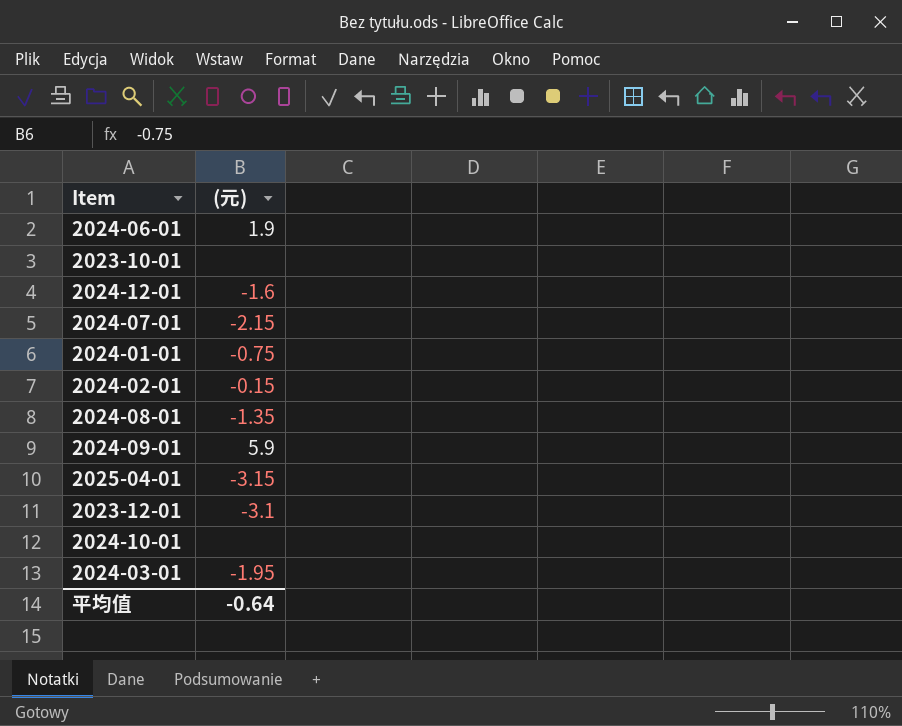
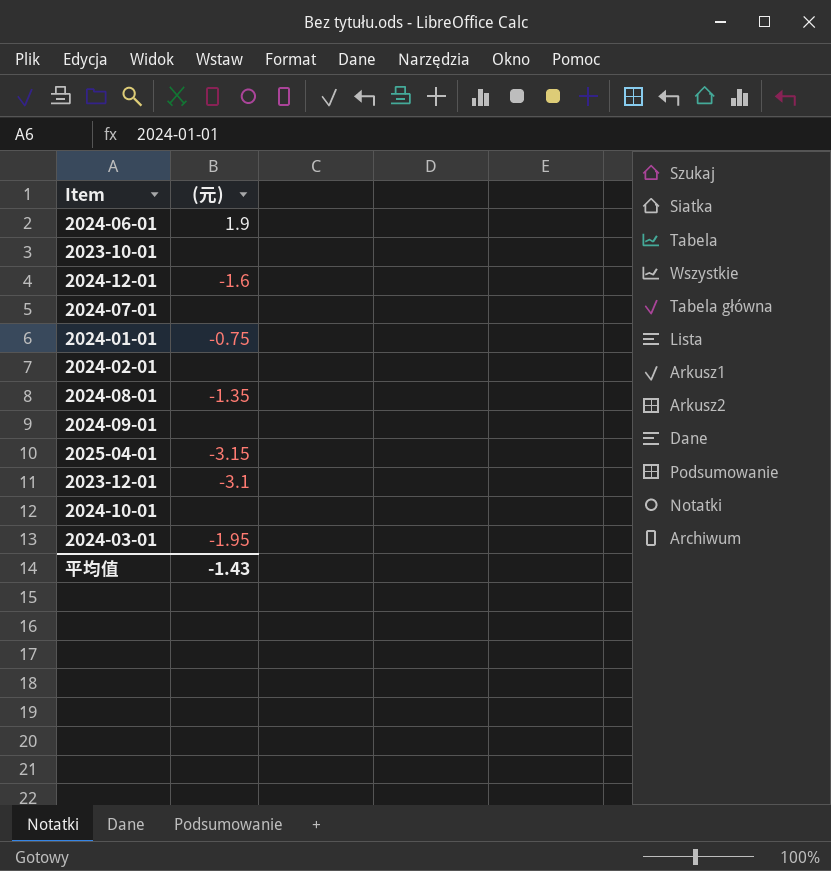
2024-07-01 | (元): -2.15 -> none
2024-02-01 | (元): -0.15 -> none
2024-09-01 | (元): 5.9 -> none
平均值 | (元): -0.64 -> -1.43

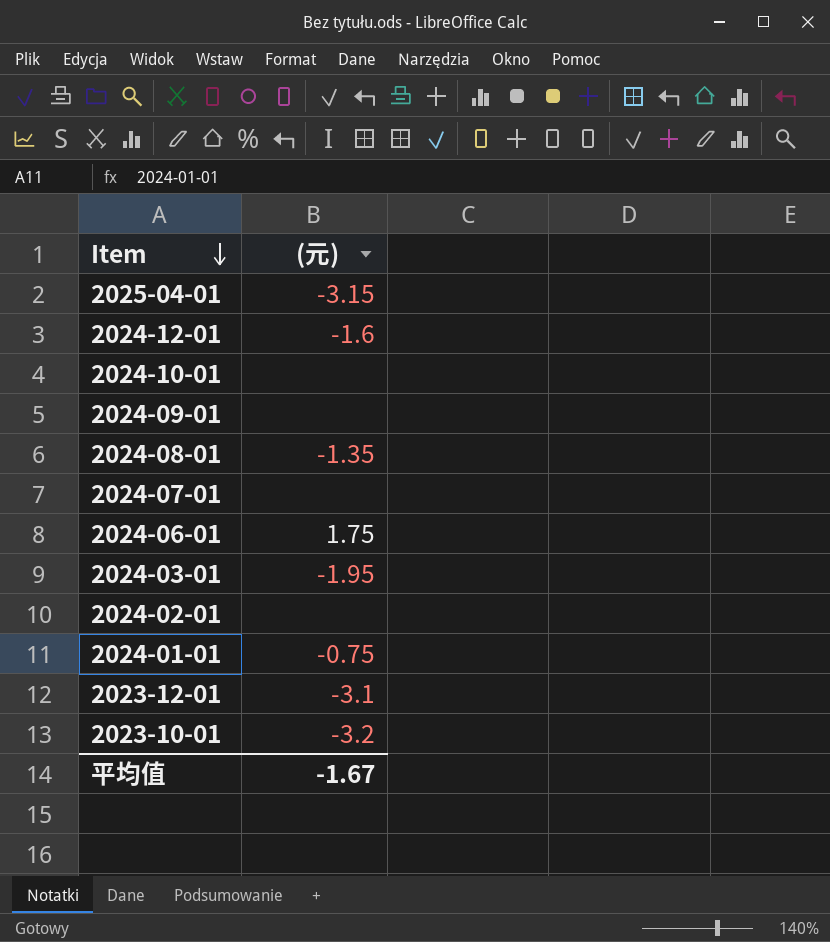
row order: none -> Item descending
2024-06-01 | (元): 1.9 -> 1.75
2023-10-01 | (元): none -> -3.2
平均值 | (元): -1.43 -> -1.67

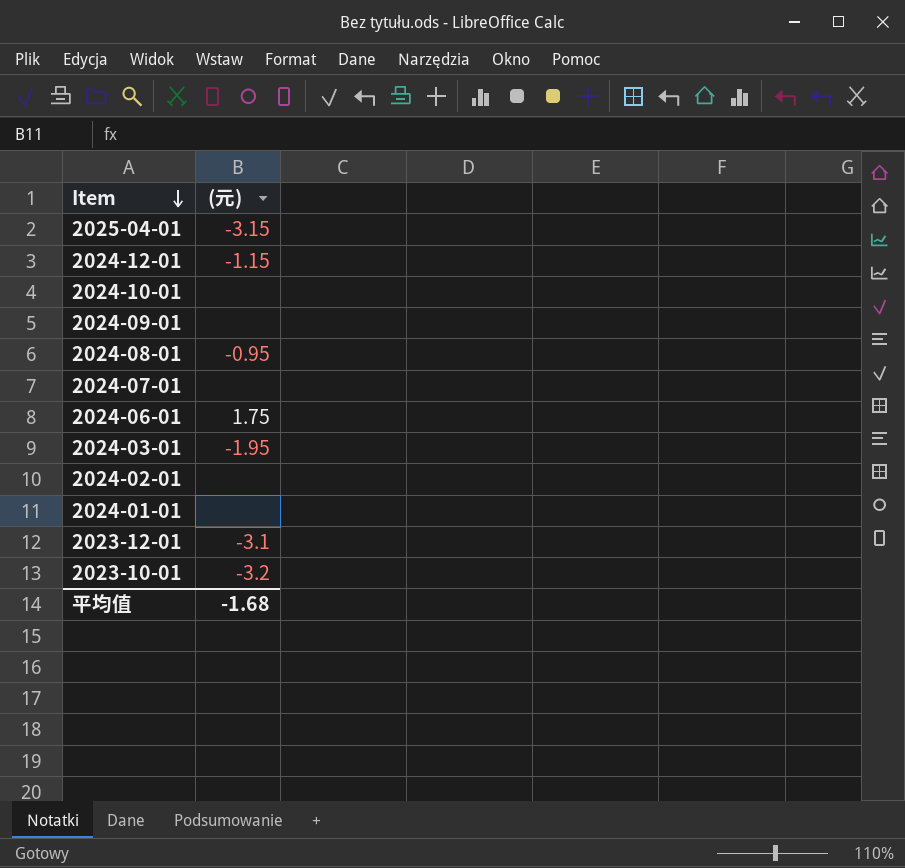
2024-12-01 | (元): -1.6 -> -1.15
2024-08-01 | (元): -1.35 -> -0.95
2024-01-01 | (元): -0.75 -> none
平均值 | (元): -1.67 -> -1.68

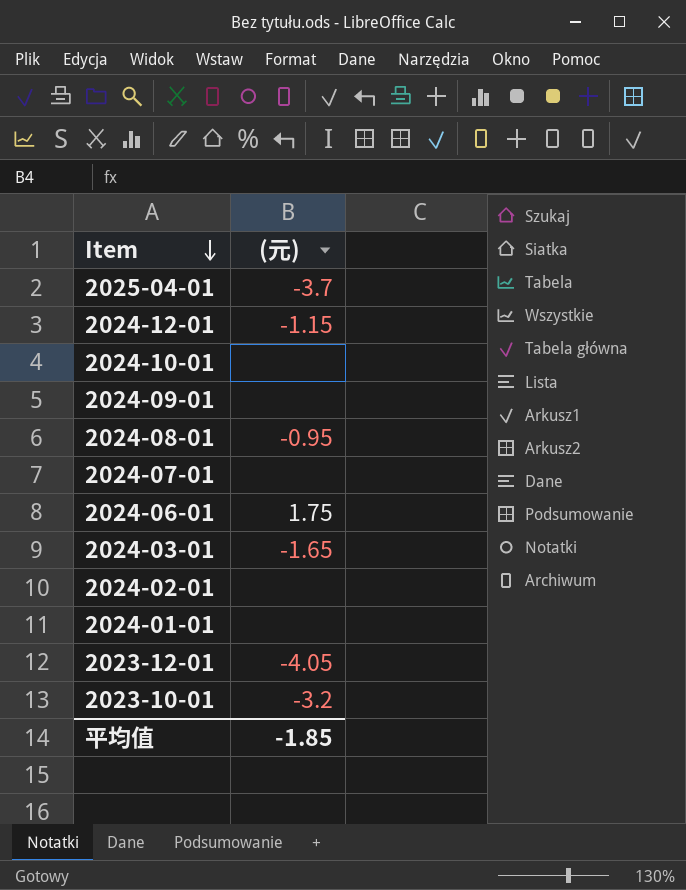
2025-04-01 | (元): -3.15 -> -3.7
2024-03-01 | (元): -1.95 -> -1.65
2023-12-01 | (元): -3.1 -> -4.05
平均值 | (元): -1.68 -> -1.85

